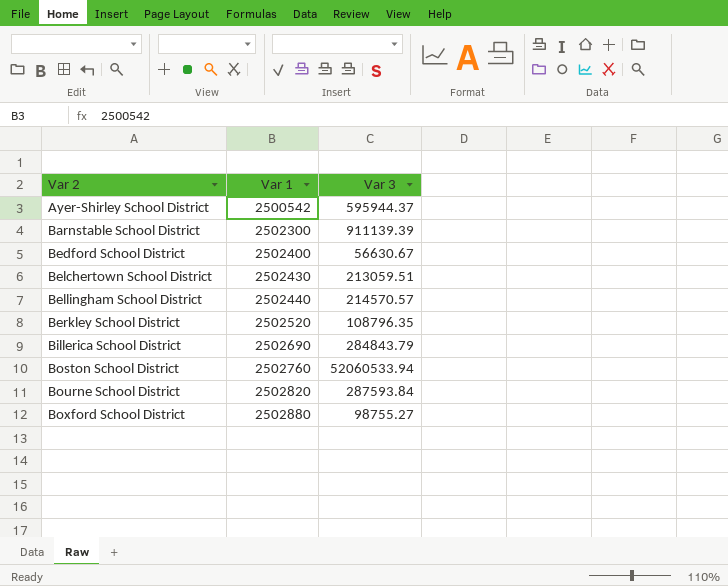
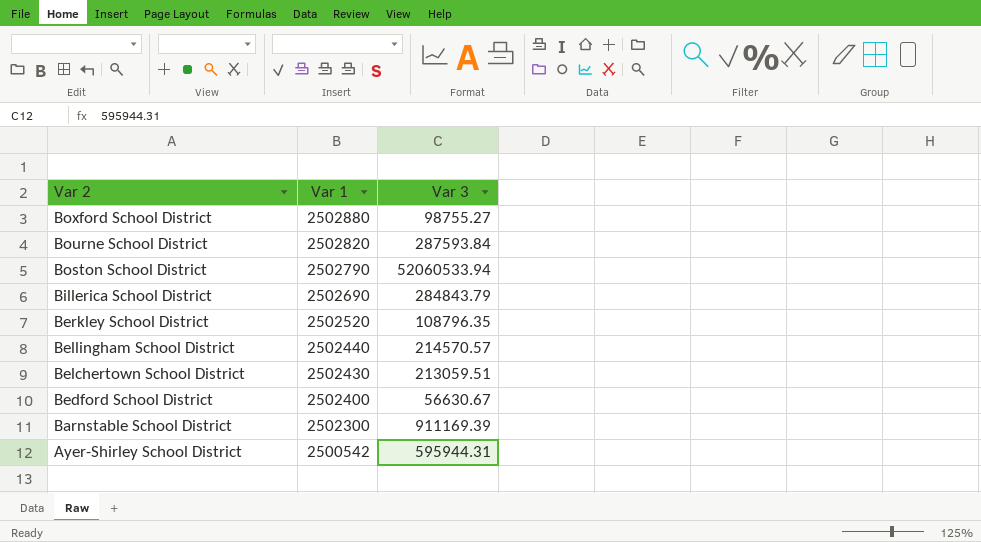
row order: Var 2 ascending -> Var 2 descending
Boston School District | Var 1: 2502760 -> 2502790
Barnstable School District | Var 3: 911139.39 -> 911169.39
Ayer-Shirley School District | Var 3: 595944.37 -> 595944.31

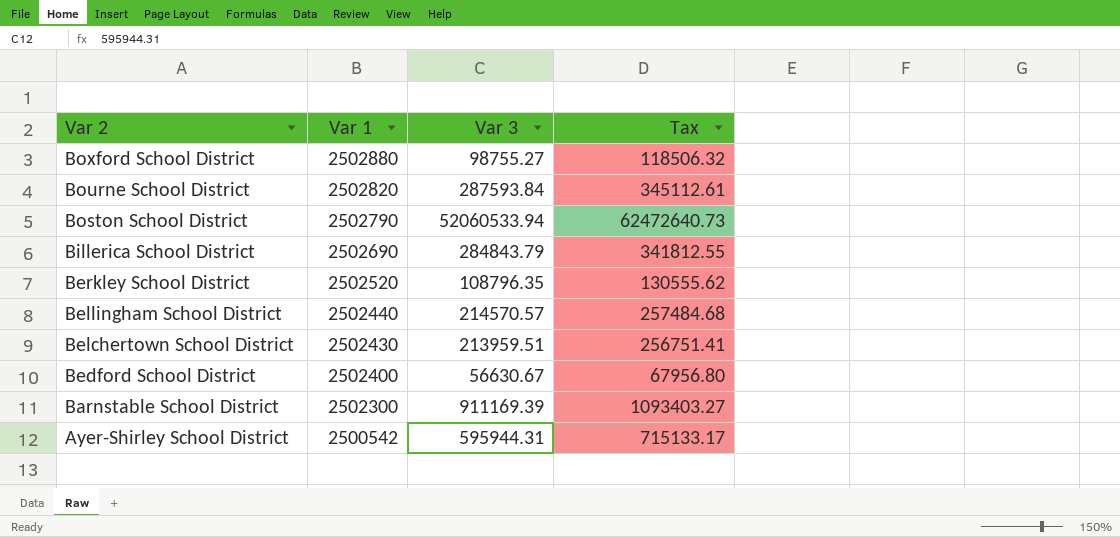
column Tax | formula: none -> [Var 3] * 1.2
Belchertown School District | Var 3: 213059.51 -> 213959.51

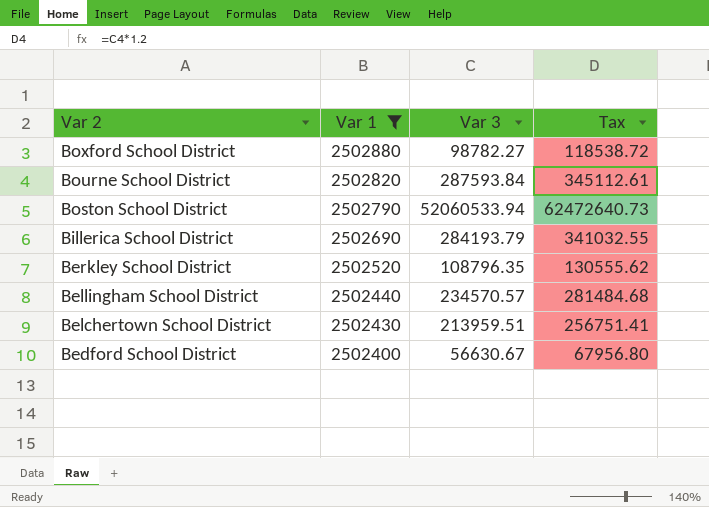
filter: none -> Var 1 >= 2502400
Boxford School District | Var 3: 98755.27 -> 98782.27
Boxford School District | Tax: 118506.32 -> 118538.72
Billerica School District | Var 3: 284843.79 -> 284193.79
Billerica School District | Tax: 341812.55 -> 341032.55
Bellingham School District | Var 3: 214570.57 -> 234570.57
Bellingham School District | Tax: 257484.68 -> 281484.68

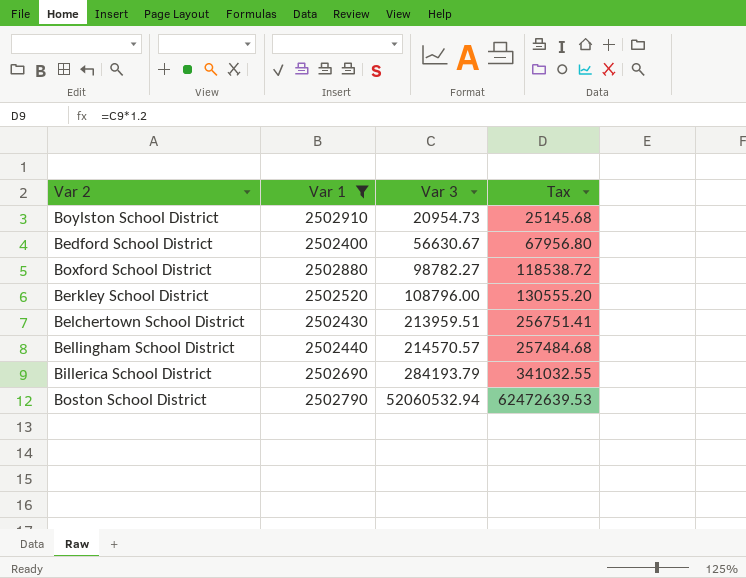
row order: Var 2 descending -> Var 3 ascending
row Bourne School District: 2502820 | 287593.84 | 345112.61 -> none
row Boylston School District: none -> 2502910 | 20954.73 | 25145.68
Berkley School District | Var 3: 108796.35 -> 108796.00
Berkley School District | Tax: 130555.62 -> 130555.20
Bellingham School District | Var 3: 234570.57 -> 214570.57
Bellingham School District | Tax: 281484.68 -> 257484.68
Boston School District | Var 3: 52060533.94 -> 52060532.94
Boston School District | Tax: 62472640.73 -> 62472639.53

